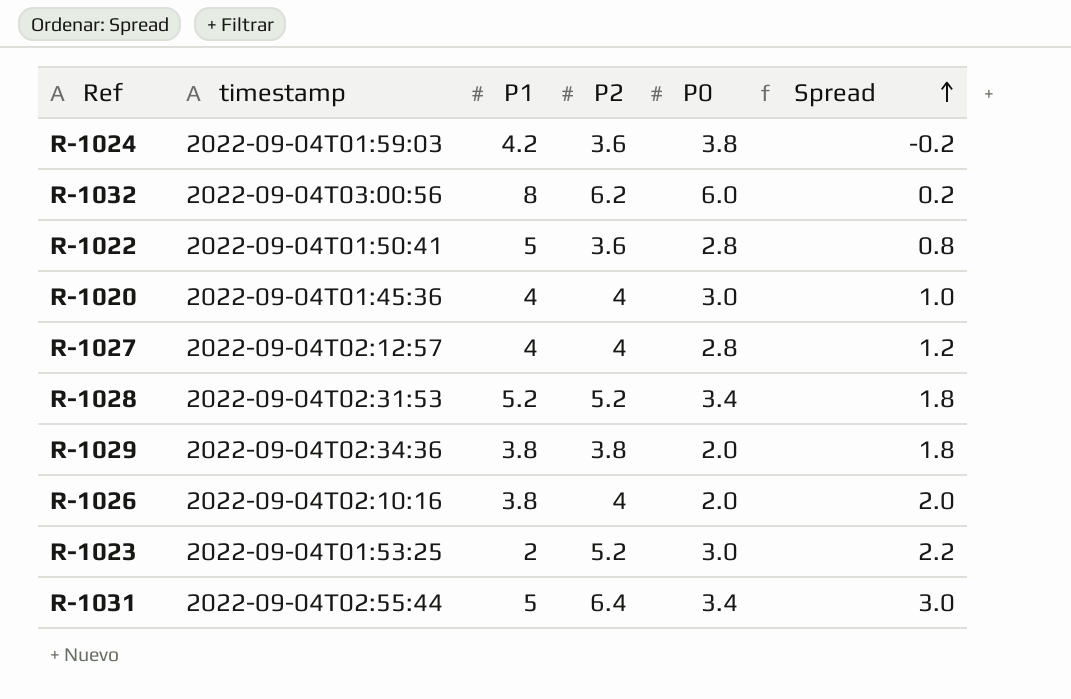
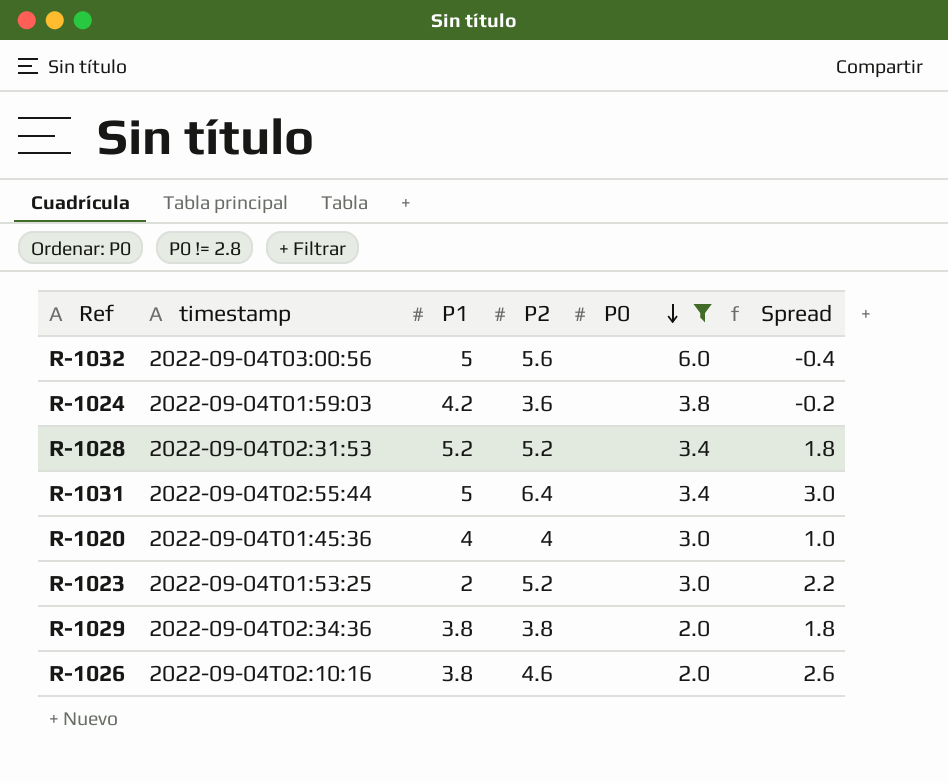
filter: none -> P0 != 2.8
row order: Spread ascending -> P0 descending
R-1032 | P1: 8 -> 5
R-1032 | P2: 6.2 -> 5.6
R-1032 | Spread: 0.2 -> -0.4
R-1026 | P2: 4 -> 4.6
R-1026 | Spread: 2.0 -> 2.6

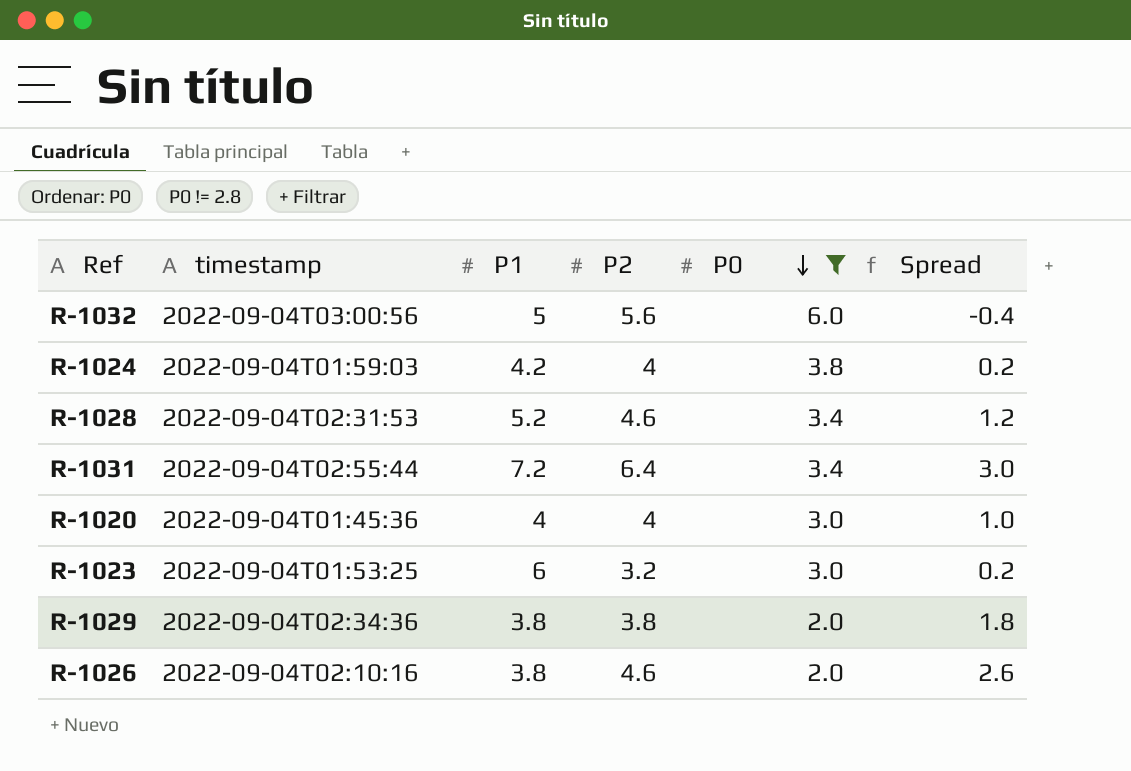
R-1024 | P2: 3.6 -> 4
R-1024 | Spread: -0.2 -> 0.2
R-1028 | P2: 5.2 -> 4.6
R-1028 | Spread: 1.8 -> 1.2
R-1031 | P1: 5 -> 7.2
R-1023 | P1: 2 -> 6
R-1023 | P2: 5.2 -> 3.2
R-1023 | Spread: 2.2 -> 0.2

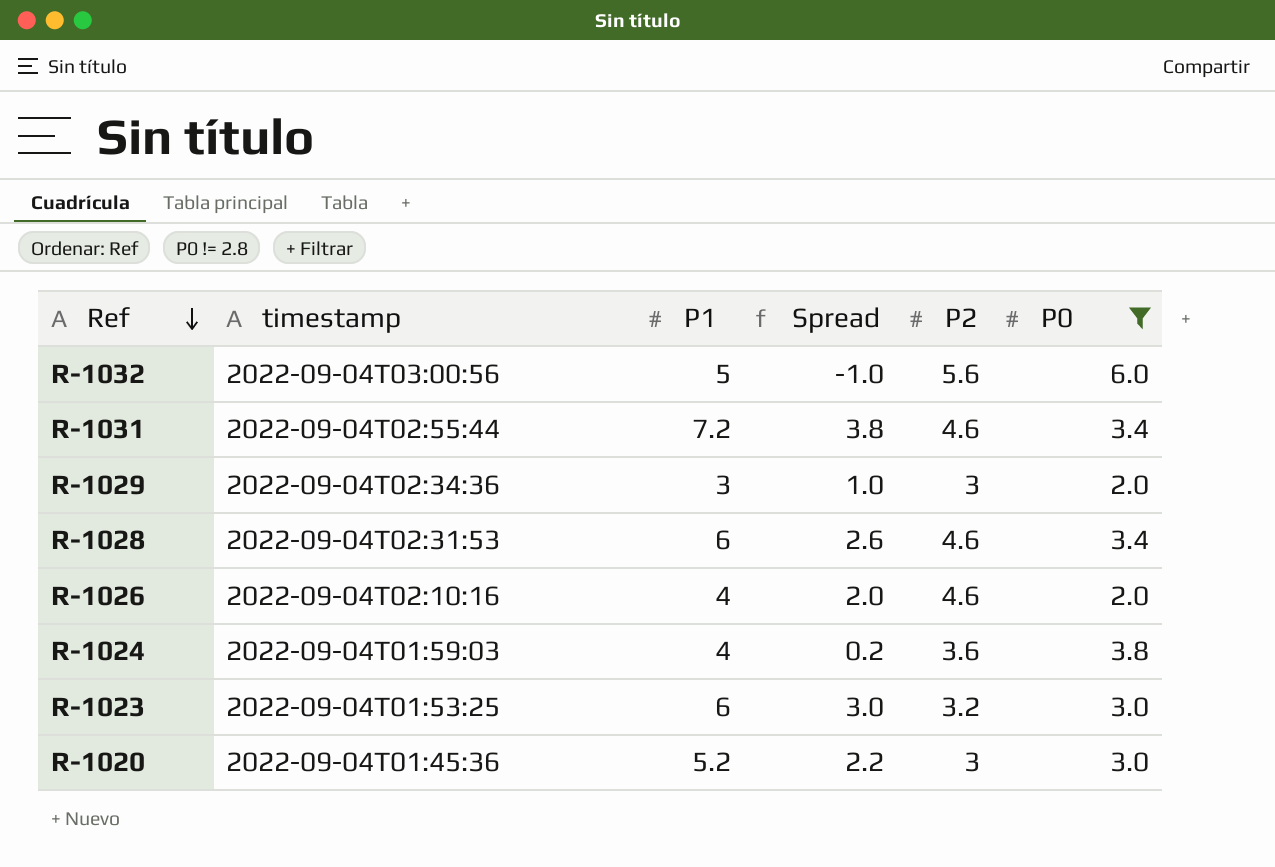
row order: P0 descending -> Ref descending
column Spread | formula: [P2] - [P0] -> [P1] - [P0]
column Spread | position: 6 -> 4
R-1031 | P2: 6.4 -> 4.6
R-1029 | P1: 3.8 -> 3
R-1029 | P2: 3.8 -> 3
R-1028 | P1: 5.2 -> 6
R-1026 | P1: 3.8 -> 4
R-1024 | P1: 4.2 -> 4
R-1024 | P2: 4 -> 3.6
R-1020 | P1: 4 -> 5.2
R-1020 | P2: 4 -> 3

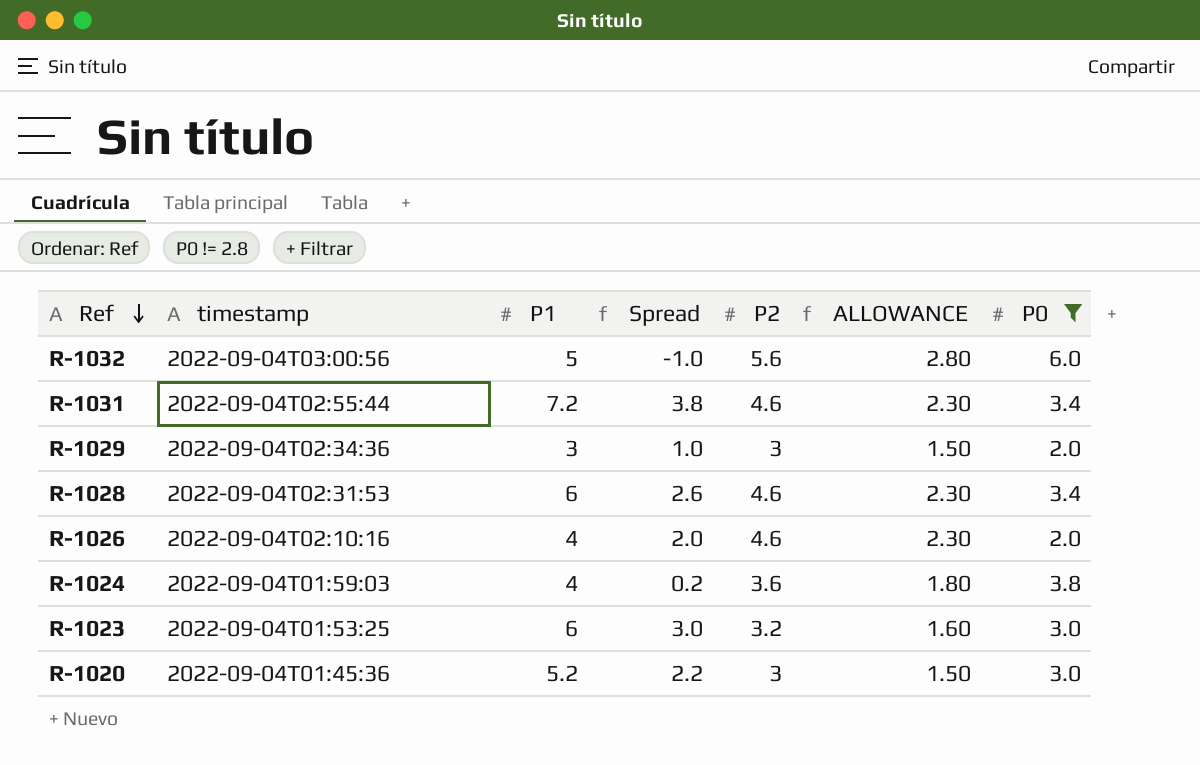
column ALLOWANCE | formula: none -> [P2] * 0.5

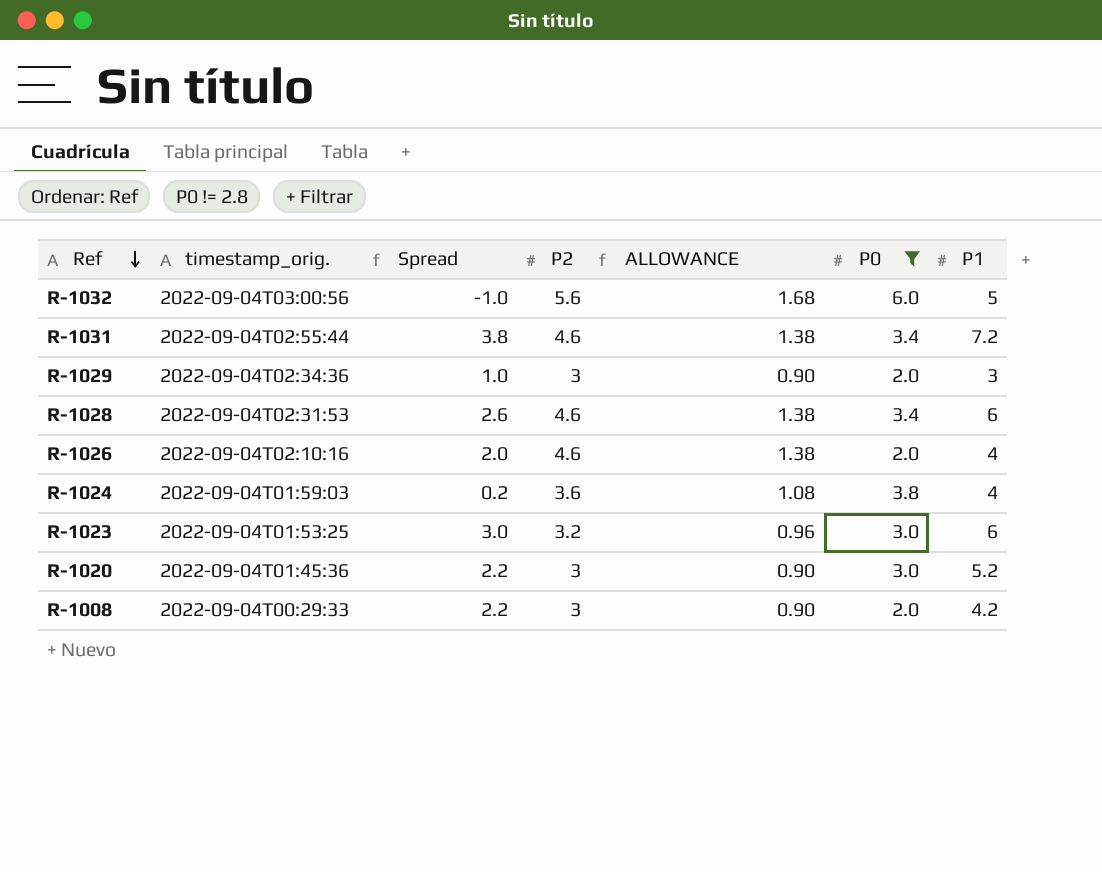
column name: timestamp -> timestamp_orig.
column ALLOWANCE | formula: [P2] * 0.5 -> [P2] * 0.3
column P1 | position: 3 -> 7
row R-1008: none -> 2022-09-04T00:29:33 | 2.2 | 3 | 0.90 | 2.0 | 4.2

